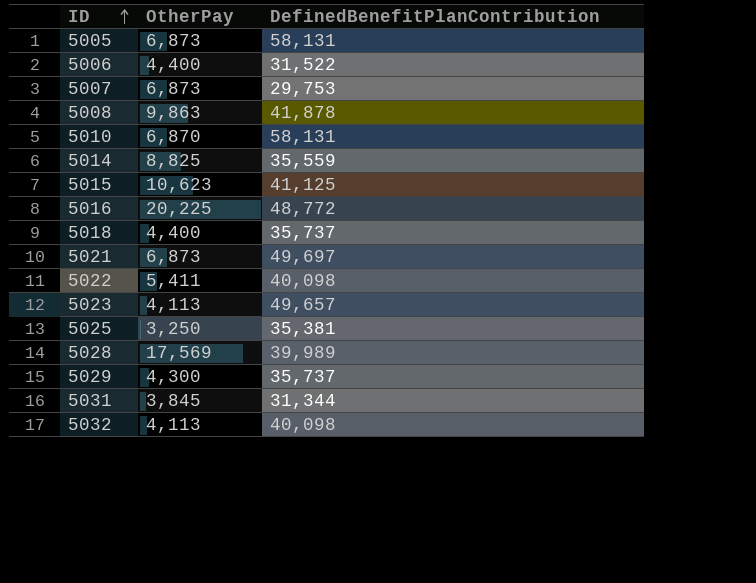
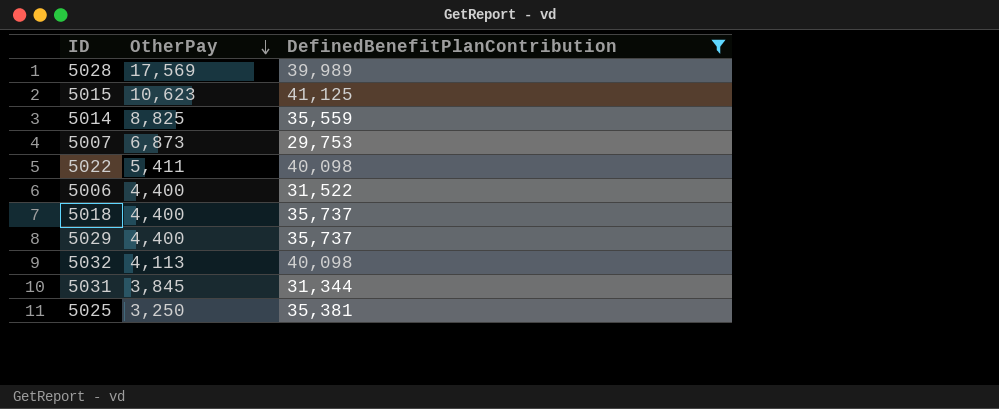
filter: none -> DefinedBenefitPlanContribution <= 41,125
row order: ID ascending -> OtherPay descending
5029 | OtherPay: 4,300 -> 4,400

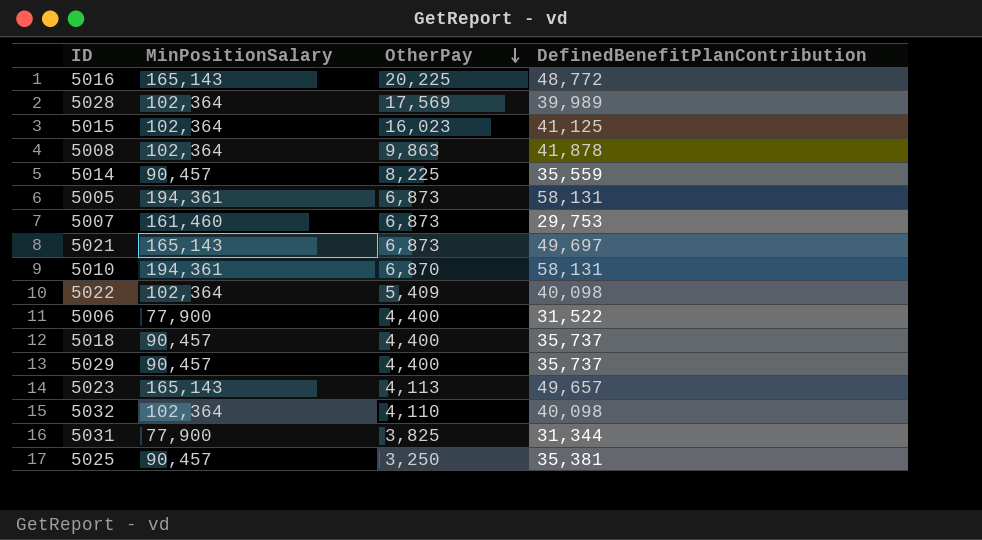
filter: DefinedBenefitPlanContribution <= 41,125 -> none
column MinPositionSalary | position: none -> 2
5015 | OtherPay: 10,623 -> 16,023
5014 | OtherPay: 8,825 -> 8,225
5022 | OtherPay: 5,411 -> 5,409
5032 | OtherPay: 4,113 -> 4,110
5031 | OtherPay: 3,845 -> 3,825

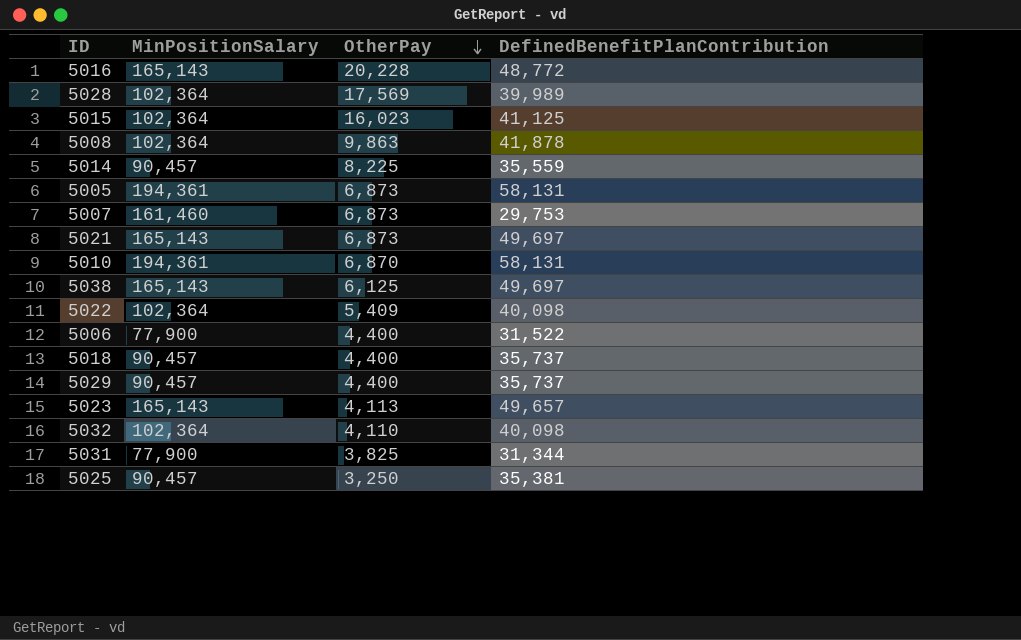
5016 | OtherPay: 20,225 -> 20,228
row 5038: none -> 165,143 | 6,125 | 49,697

